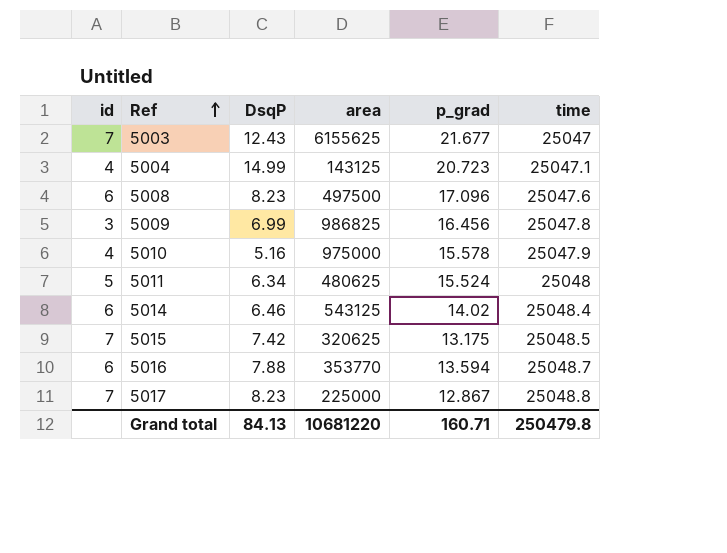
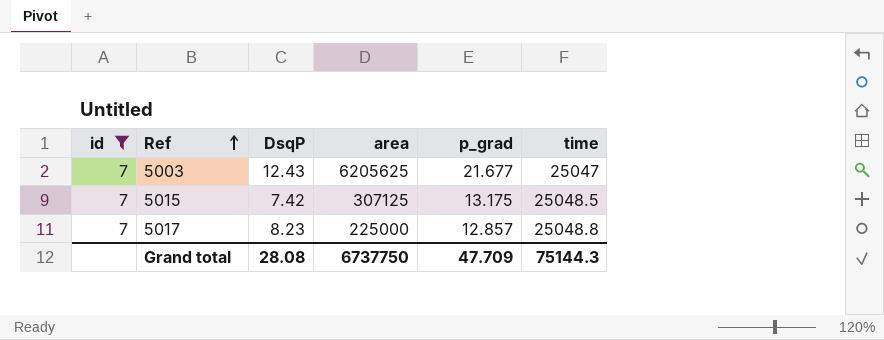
filter: none -> id = 7
5003 | area: 6155625 -> 6205625
5015 | area: 320625 -> 307125
5017 | p_grad: 12.867 -> 12.857
Grand total | DsqP: 84.13 -> 28.08
Grand total | area: 10681220 -> 6737750
Grand total | p_grad: 160.71 -> 47.709
Grand total | time: 250479.8 -> 75144.3

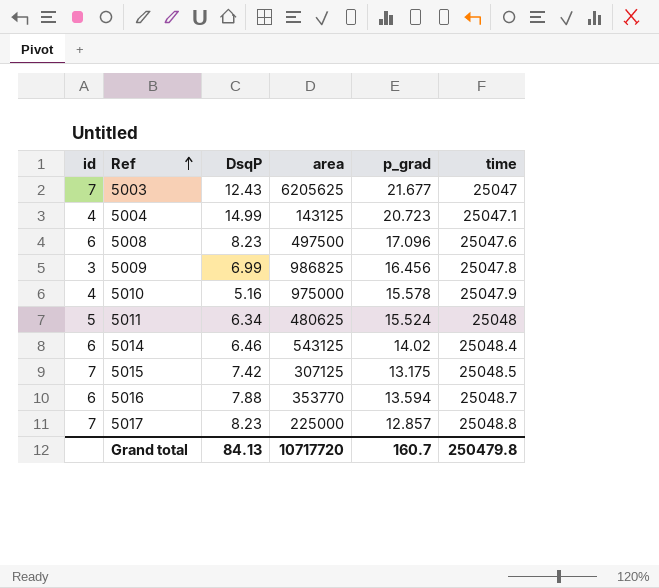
filter: id = 7 -> none
Grand total | DsqP: 28.08 -> 84.13
Grand total | area: 6737750 -> 10717720
Grand total | p_grad: 47.709 -> 160.7
Grand total | time: 75144.3 -> 250479.8

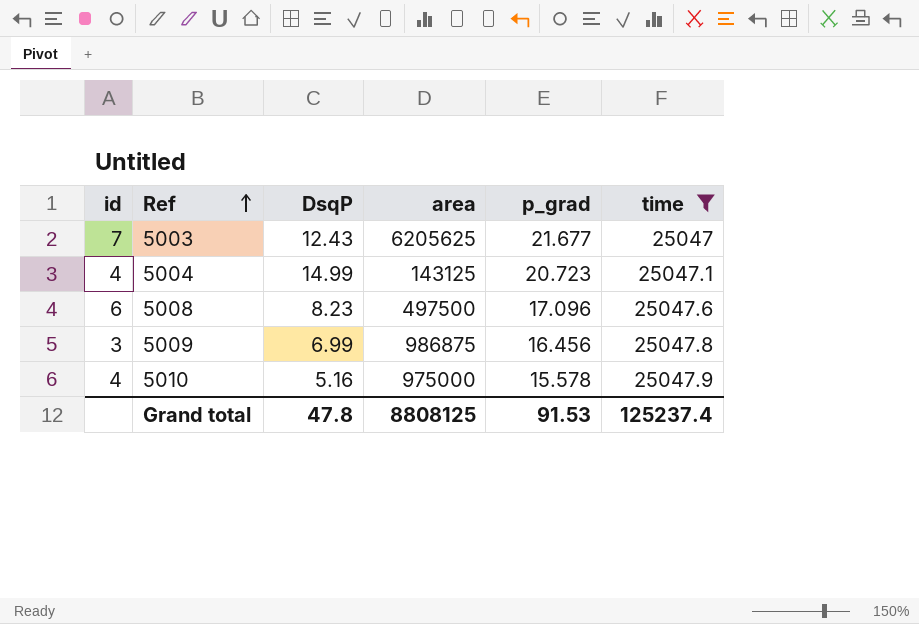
filter: none -> time <= 25047.9
5009 | area: 986825 -> 986875
Grand total | DsqP: 84.13 -> 47.8
Grand total | area: 10717720 -> 8808125
Grand total | p_grad: 160.7 -> 91.53
Grand total | time: 250479.8 -> 125237.4

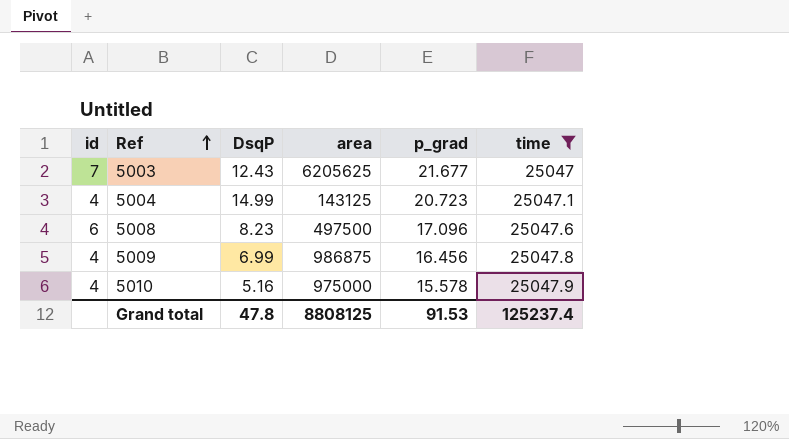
5009 | id: 3 -> 4

